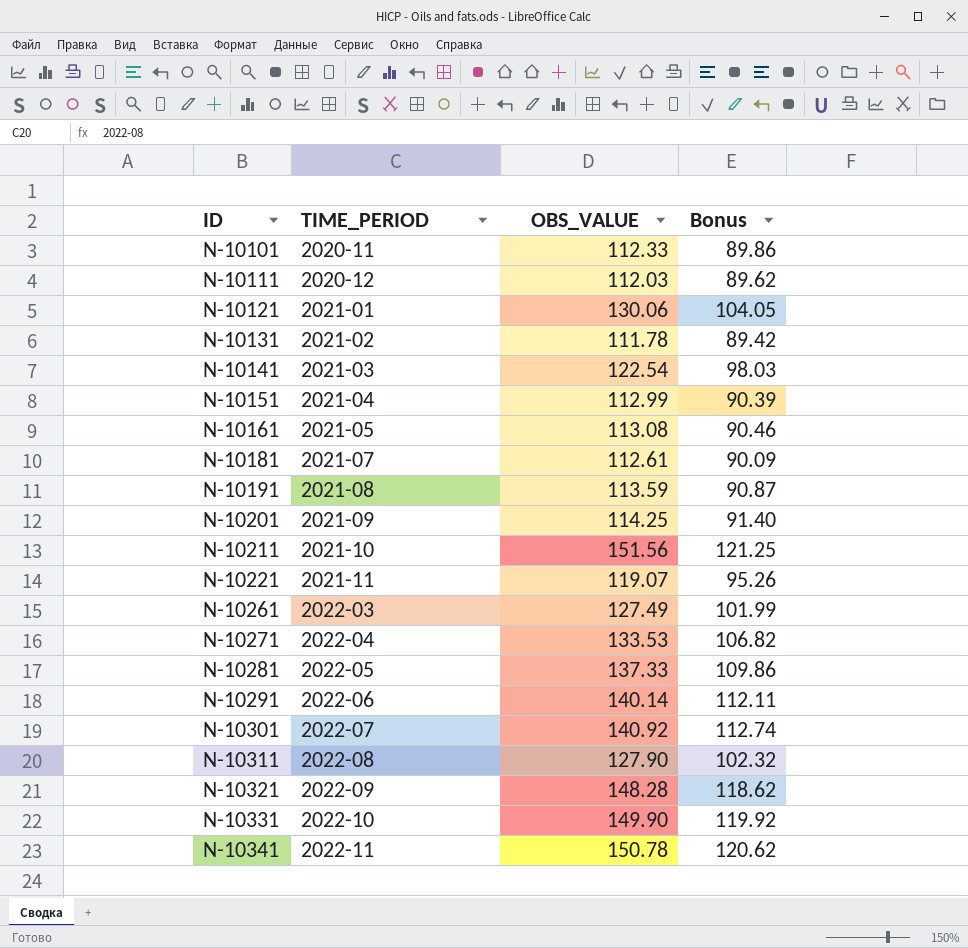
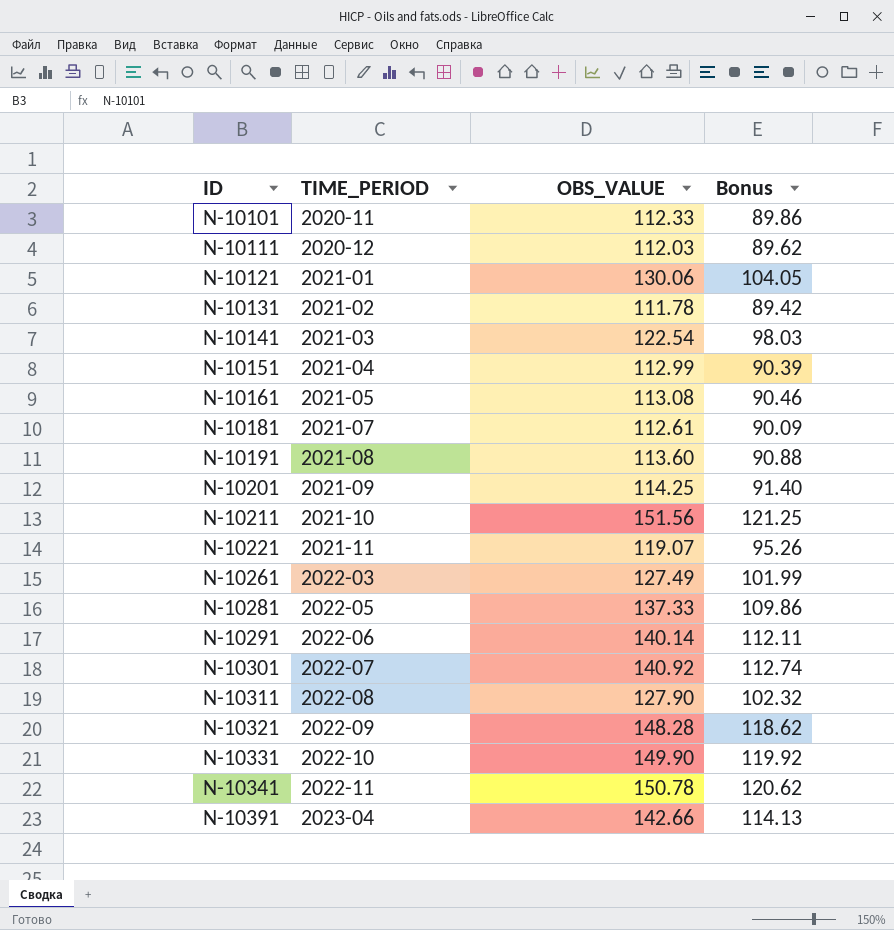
row N-10271: 2022-04 | 133.53 | 106.82 -> none
N-10191 | OBS_VALUE: 113.59 -> 113.60
N-10191 | Bonus: 90.87 -> 90.88
row N-10391: none -> 2023-04 | 142.66 | 114.13

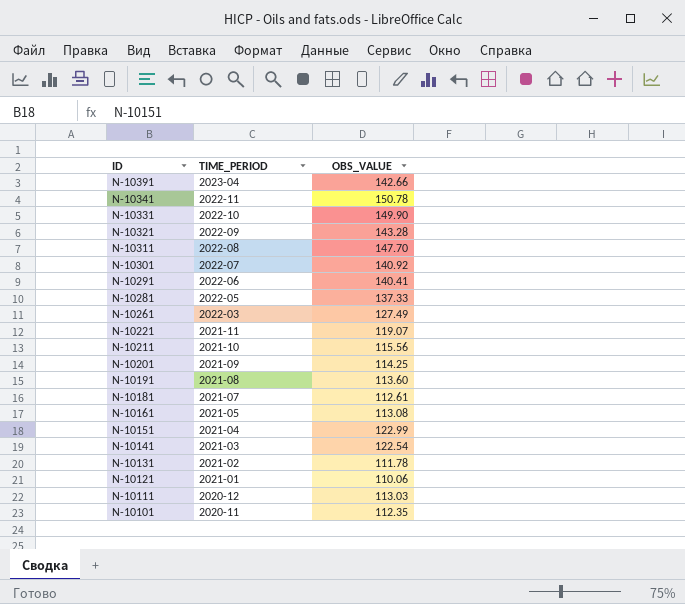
row order: ID ascending -> ID descending
column Bonus | formula: [OBS_VALUE] * 0.8 -> none
N-10321 | OBS_VALUE: 148.28 -> 143.28
N-10311 | OBS_VALUE: 127.90 -> 147.70
N-10291 | OBS_VALUE: 140.14 -> 140.41
N-10211 | OBS_VALUE: 151.56 -> 115.56
N-10151 | OBS_VALUE: 112.99 -> 122.99
N-10121 | OBS_VALUE: 130.06 -> 110.06
N-10111 | OBS_VALUE: 112.03 -> 113.03
N-10101 | OBS_VALUE: 112.33 -> 112.35

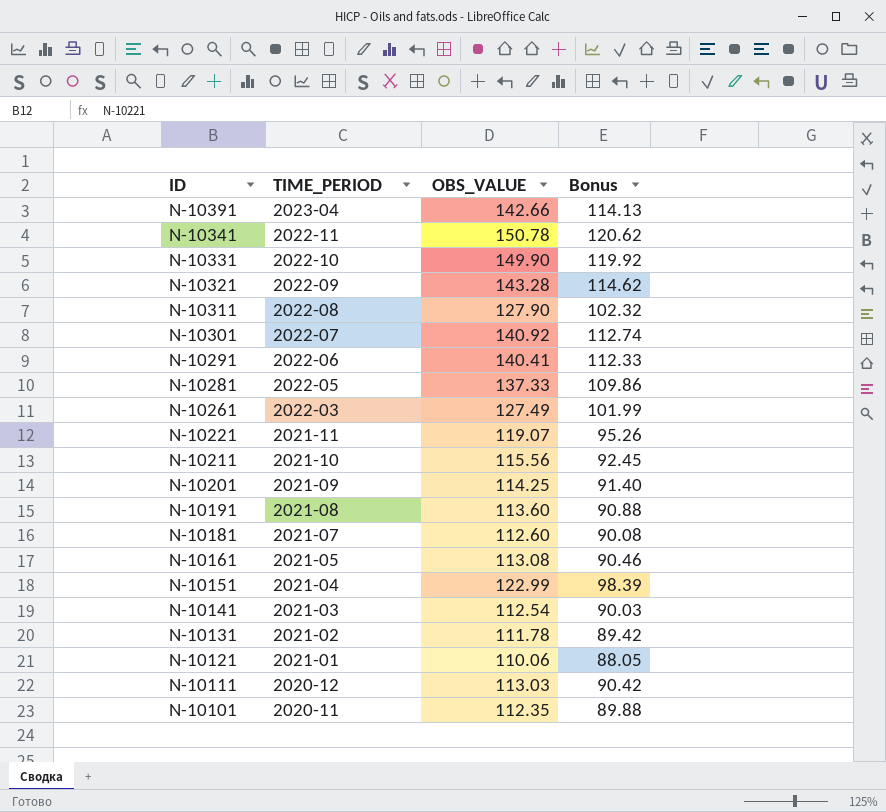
column Bonus | formula: none -> [OBS_VALUE] * 0.8
N-10311 | OBS_VALUE: 147.70 -> 127.90
N-10181 | OBS_VALUE: 112.61 -> 112.60
N-10141 | OBS_VALUE: 122.54 -> 112.54

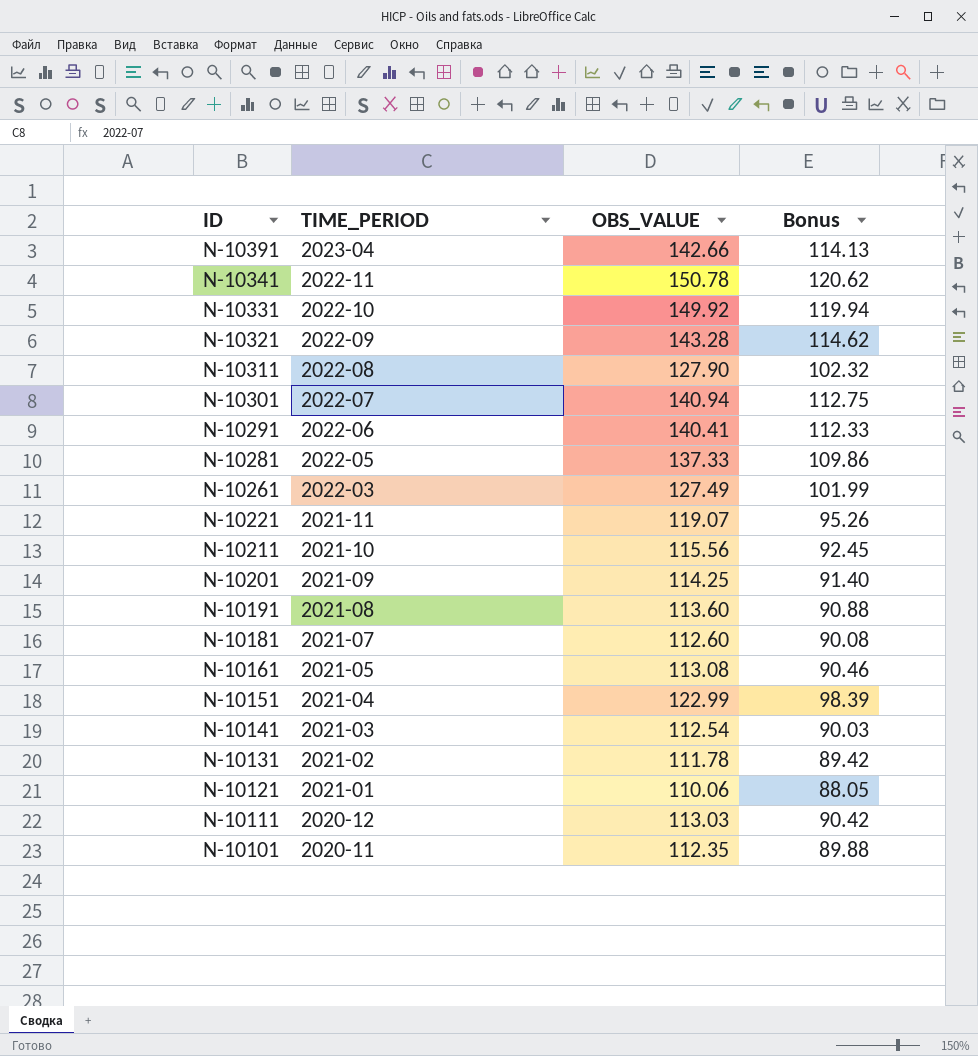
N-10331 | OBS_VALUE: 149.90 -> 149.92
N-10331 | Bonus: 119.92 -> 119.94
N-10301 | OBS_VALUE: 140.92 -> 140.94
N-10301 | Bonus: 112.74 -> 112.75

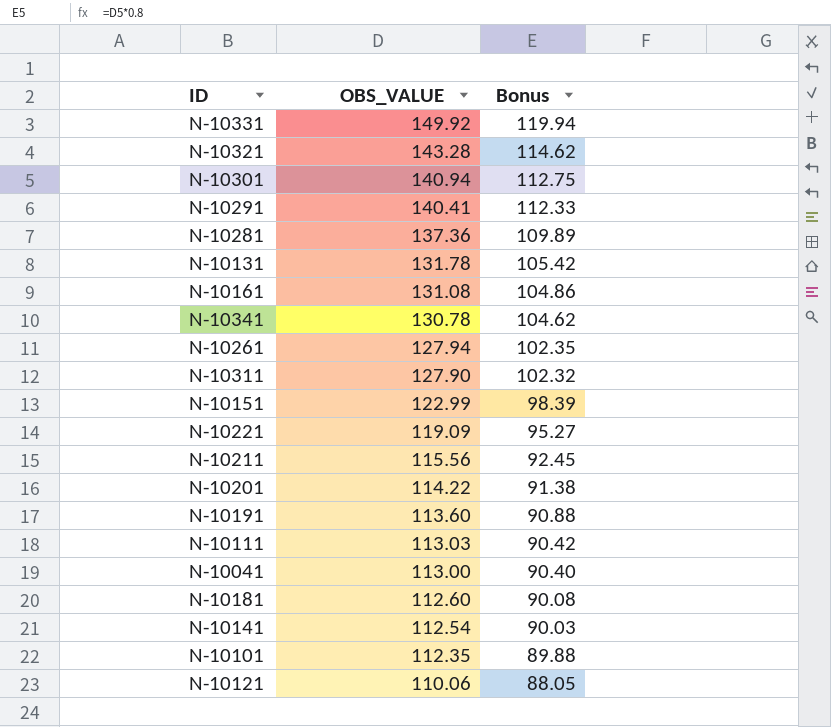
row order: ID descending -> OBS_VALUE descending
column TIME_PERIOD | position: 2 -> none
row N-10391: 2023-04 | 142.66 | 114.13 -> none
N-10281 | OBS_VALUE: 137.33 -> 137.36
N-10281 | Bonus: 109.86 -> 109.89
N-10131 | OBS_VALUE: 111.78 -> 131.78
N-10131 | Bonus: 89.42 -> 105.42
N-10161 | OBS_VALUE: 113.08 -> 131.08
N-10161 | Bonus: 90.46 -> 104.86
N-10341 | OBS_VALUE: 150.78 -> 130.78
N-10341 | Bonus: 120.62 -> 104.62
N-10261 | OBS_VALUE: 127.49 -> 127.94
N-10261 | Bonus: 101.99 -> 102.35
N-10221 | OBS_VALUE: 119.07 -> 119.09
N-10221 | Bonus: 95.26 -> 95.27
N-10201 | OBS_VALUE: 114.25 -> 114.22
N-10201 | Bonus: 91.40 -> 91.38
row N-10041: none -> 113.00 | 90.40

